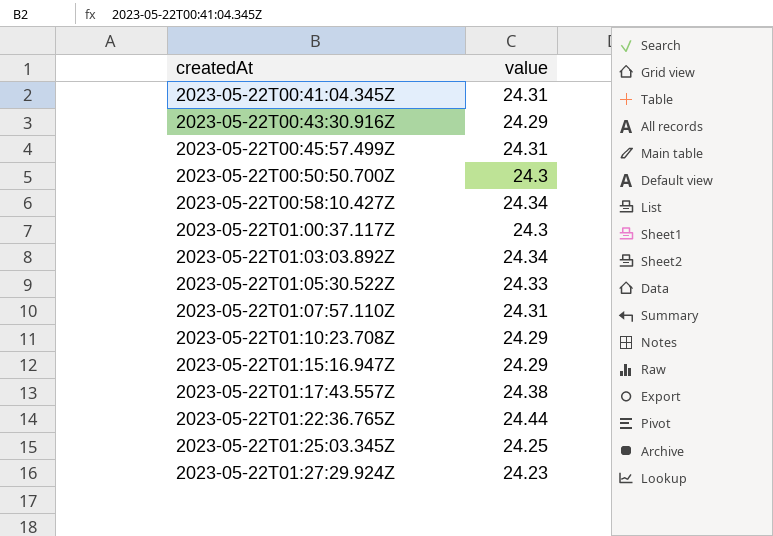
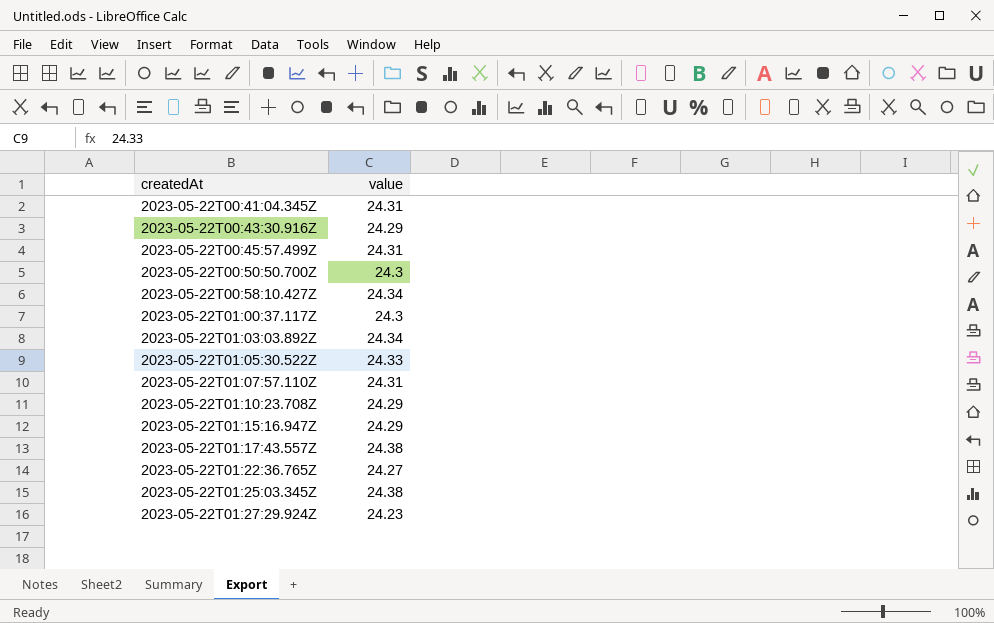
2023-05-22T01:22:36.765Z | value: 24.44 -> 24.27
2023-05-22T01:25:03.345Z | value: 24.25 -> 24.38

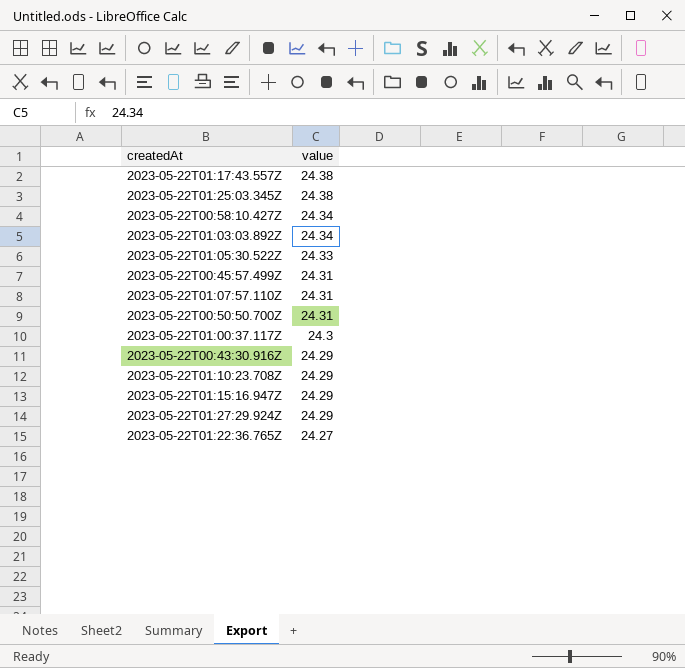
row order: createdAt ascending -> value descending
row 2023-05-22T00:41:04.345Z: 24.31 -> none
2023-05-22T00:50:50.700Z | value: 24.3 -> 24.31
2023-05-22T01:27:29.924Z | value: 24.23 -> 24.29

